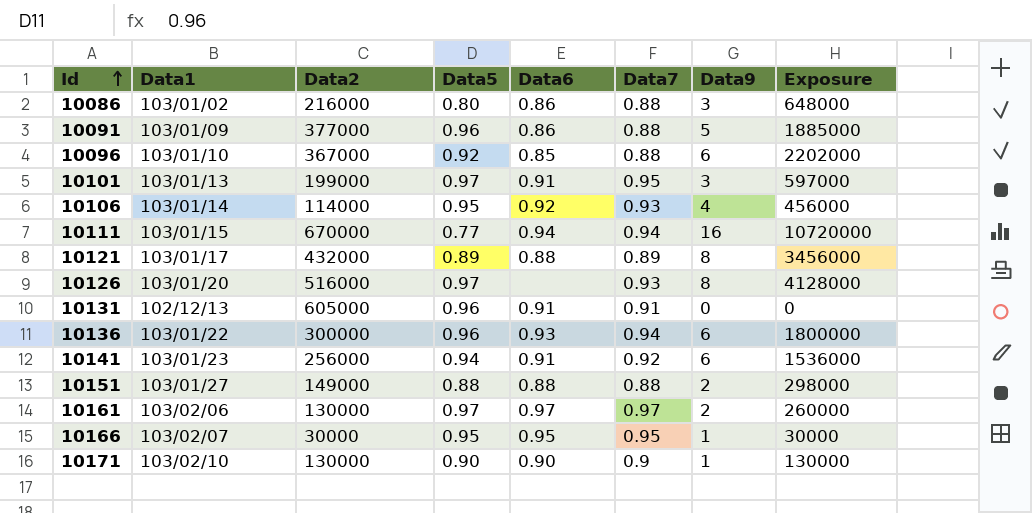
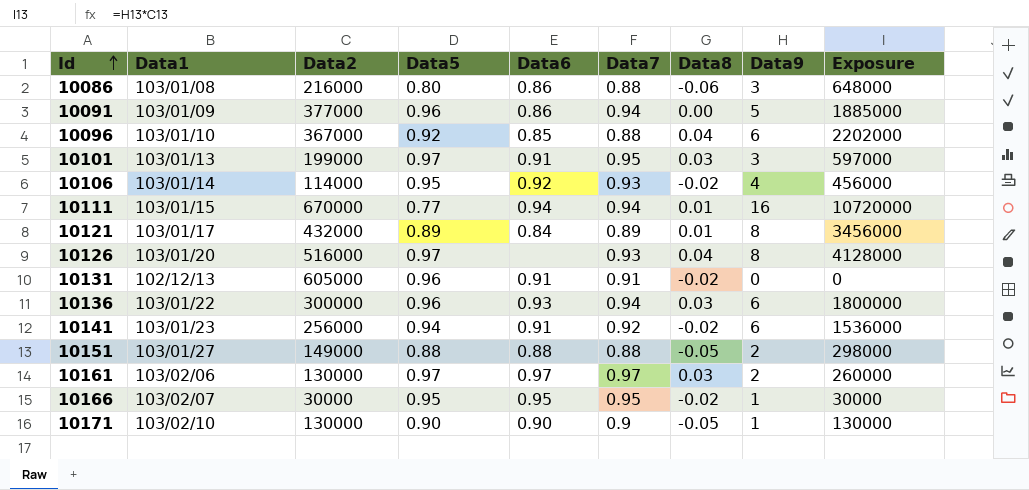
column Data8 | position: none -> 7
10086 | Data1: 103/01/02 -> 103/01/08
10091 | Data7: 0.88 -> 0.94
10121 | Data6: 0.88 -> 0.84

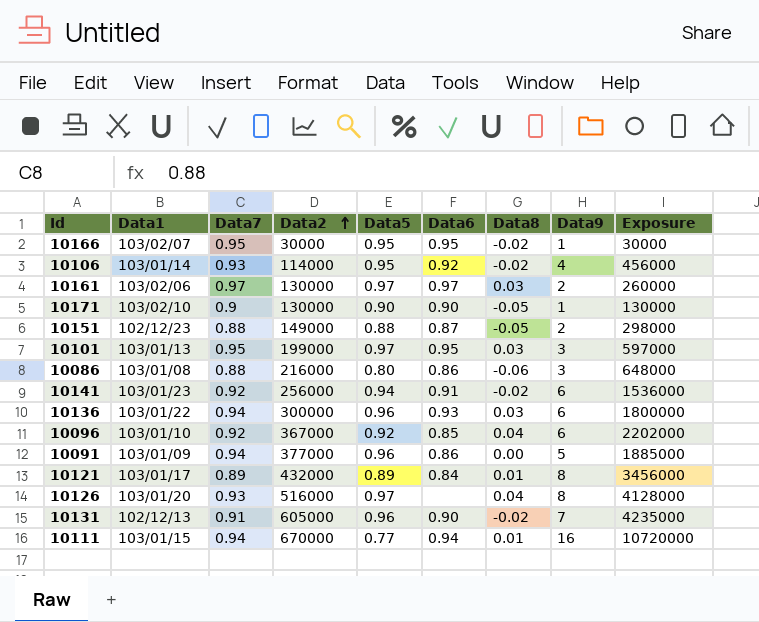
row order: Id ascending -> Data2 ascending
column Data7 | position: 6 -> 3
10151 | Data1: 103/01/27 -> 102/12/23
10151 | Data6: 0.88 -> 0.87
10101 | Data6: 0.91 -> 0.95
10096 | Data7: 0.88 -> 0.92
10131 | Data6: 0.91 -> 0.90
10131 | Data9: 0 -> 7
10131 | Exposure: 0 -> 4235000

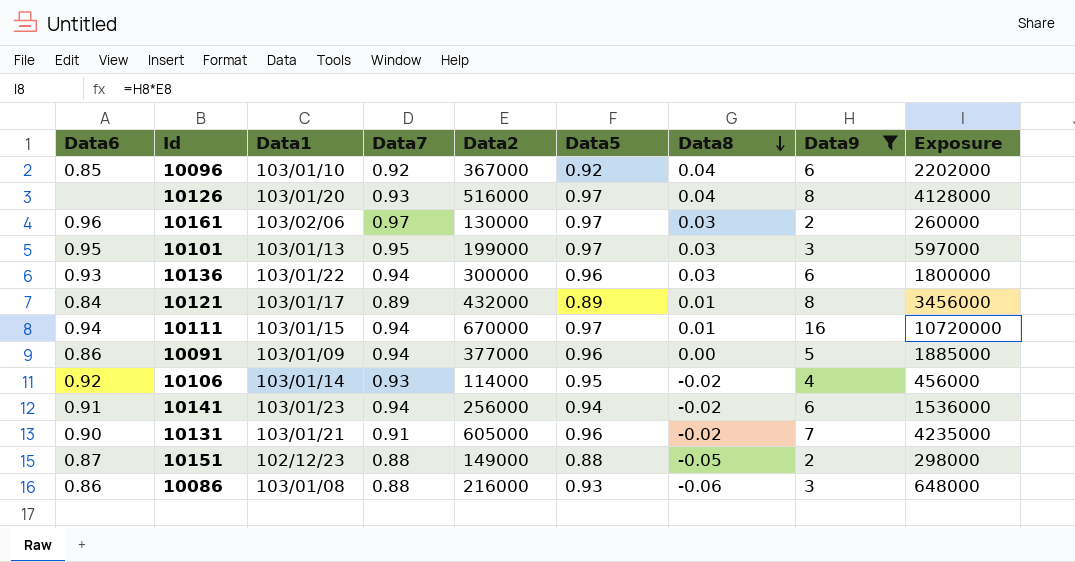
filter: none -> Data9 != 1
row order: Data2 ascending -> Data8 descending
column Data6 | position: 6 -> 1
10161 | Data6: 0.97 -> 0.96
10111 | Data5: 0.77 -> 0.97
10141 | Data7: 0.92 -> 0.94
10131 | Data1: 102/12/13 -> 103/01/21
10086 | Data5: 0.80 -> 0.93

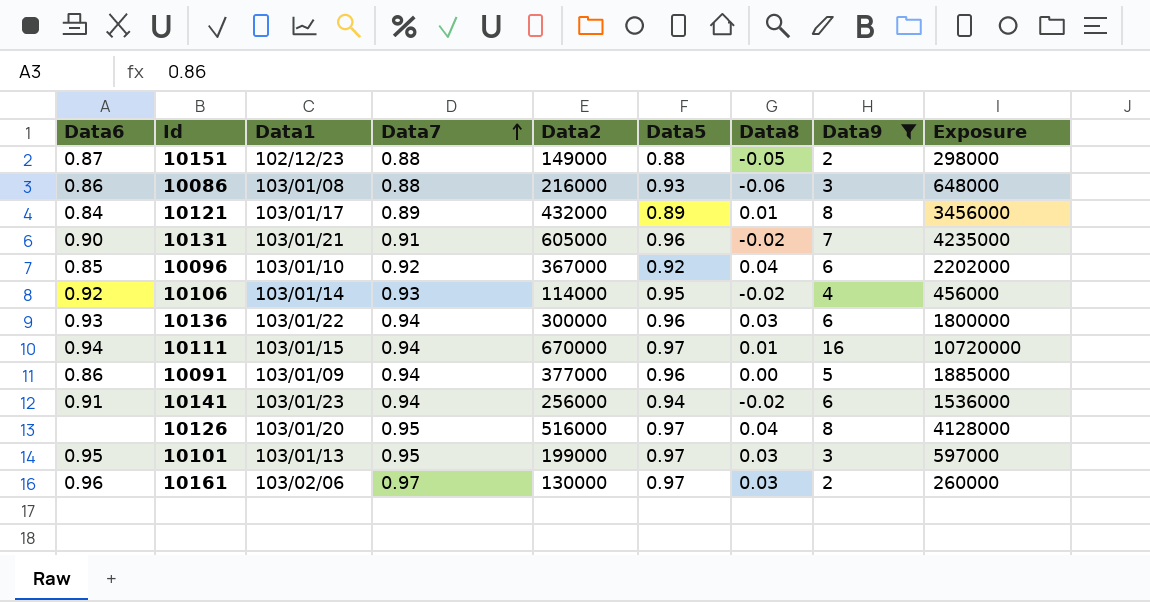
row order: Data8 descending -> Data7 ascending
10126 | Data7: 0.93 -> 0.95

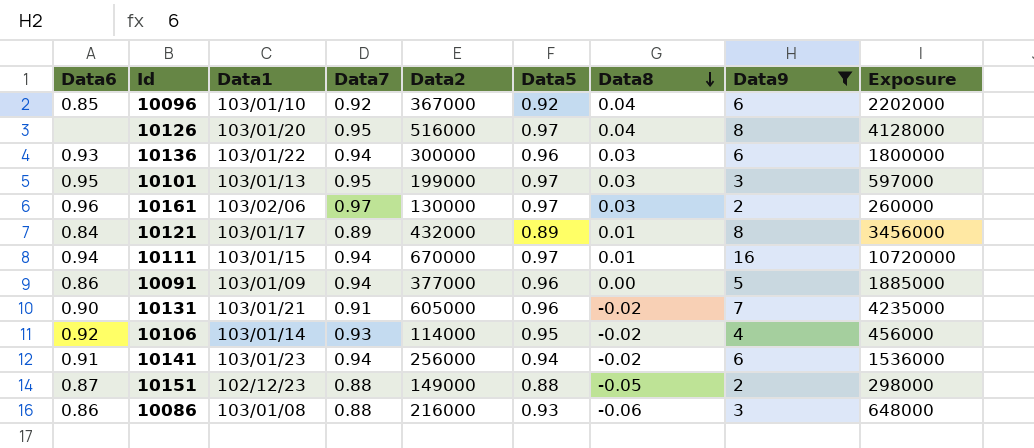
row order: Data7 ascending -> Data8 descending

